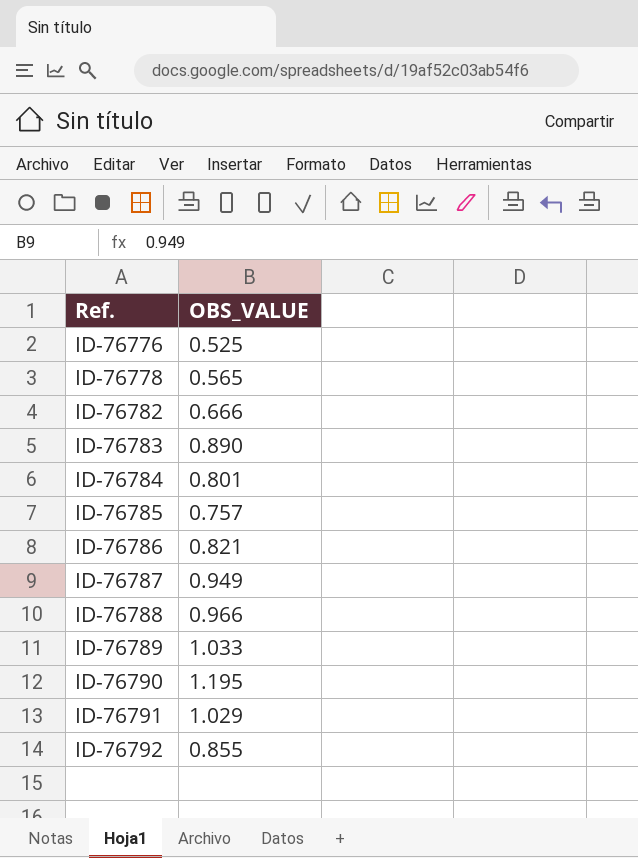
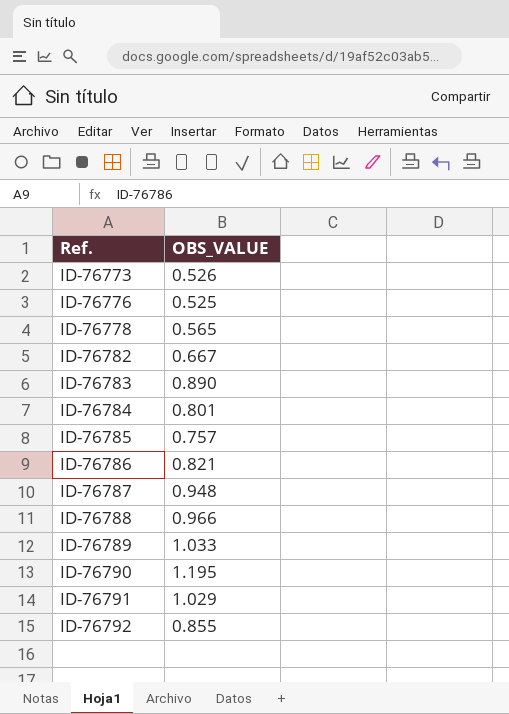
row ID-76773: none -> 0.526
ID-76782 | OBS_VALUE: 0.666 -> 0.667
ID-76787 | OBS_VALUE: 0.949 -> 0.948

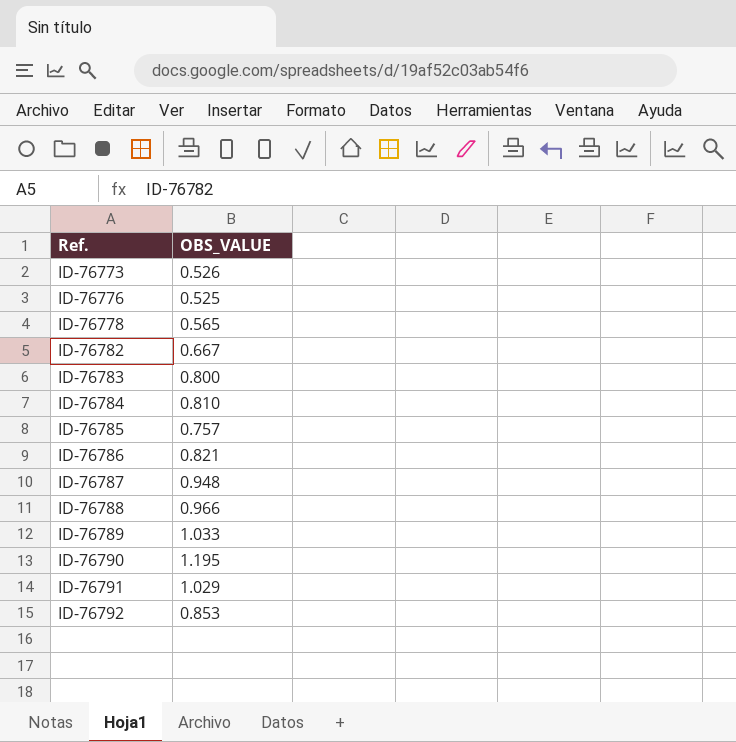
ID-76783 | OBS_VALUE: 0.890 -> 0.800
ID-76784 | OBS_VALUE: 0.801 -> 0.810
ID-76792 | OBS_VALUE: 0.855 -> 0.853

